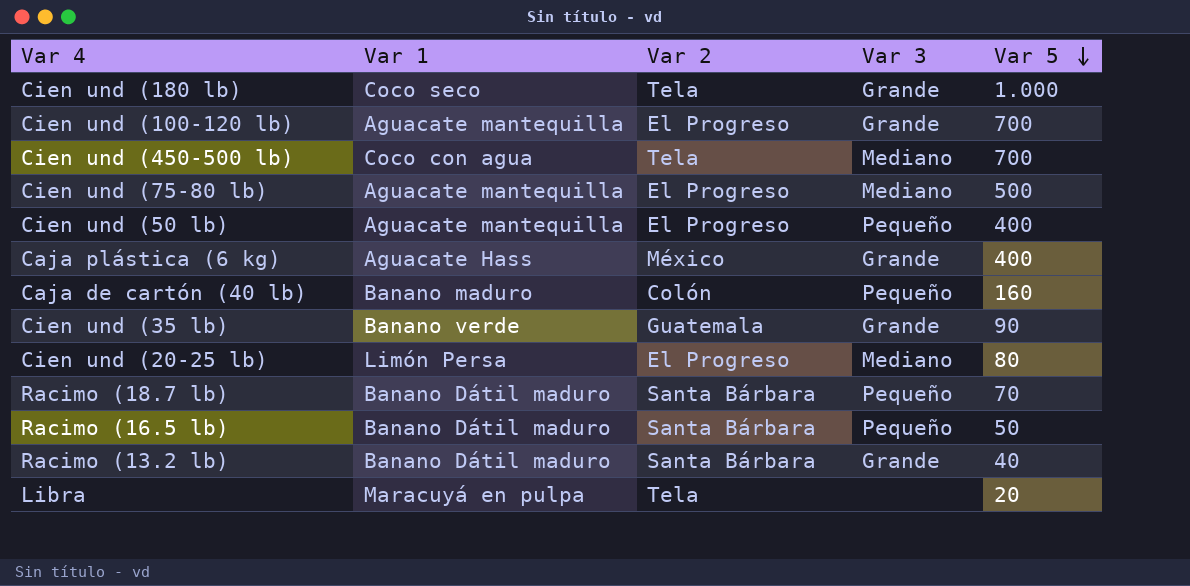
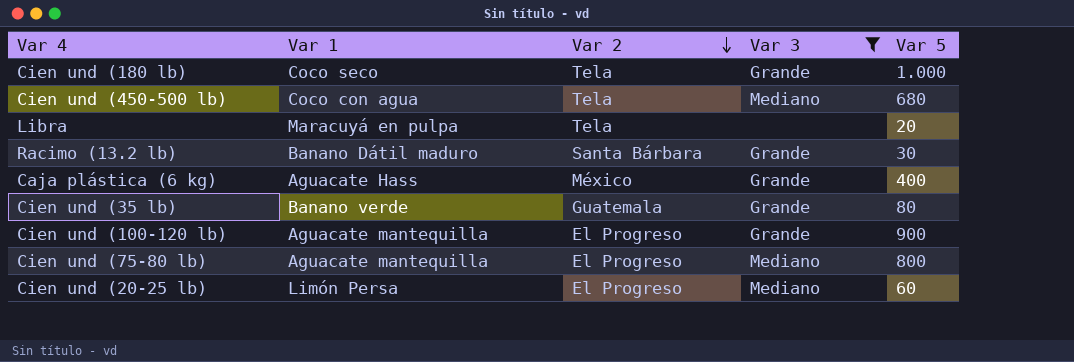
filter: none -> Var 3 != Pequeño
row order: Var 5 descending -> Var 2 descending
Cien und (450-500 lb) | Var 5: 700 -> 680
Racimo (13.2 lb) | Var 5: 40 -> 30
Cien und (35 lb) | Var 5: 90 -> 80
Cien und (100-120 lb) | Var 5: 700 -> 900
Cien und (75-80 lb) | Var 5: 500 -> 800
Cien und (20-25 lb) | Var 5: 80 -> 60

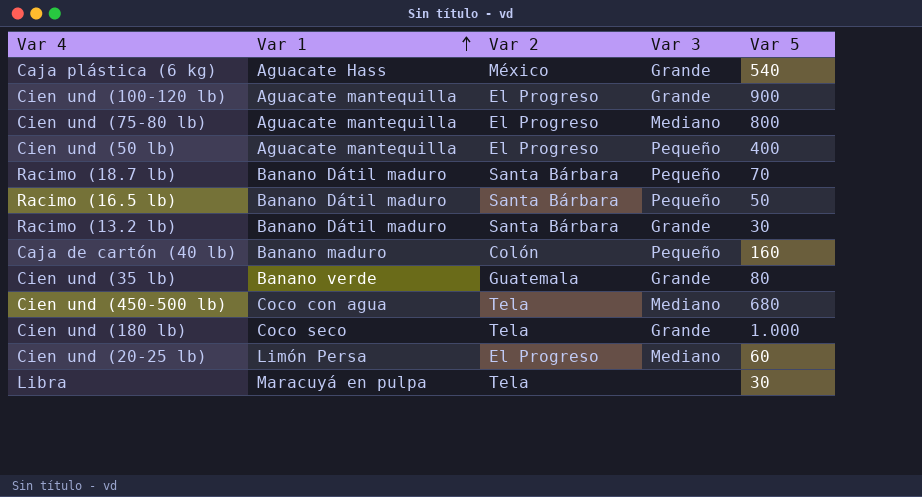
filter: Var 3 != Pequeño -> none
row order: Var 2 descending -> Var 1 ascending
Caja plástica (6 kg) | Var 5: 400 -> 540
Libra | Var 5: 20 -> 30

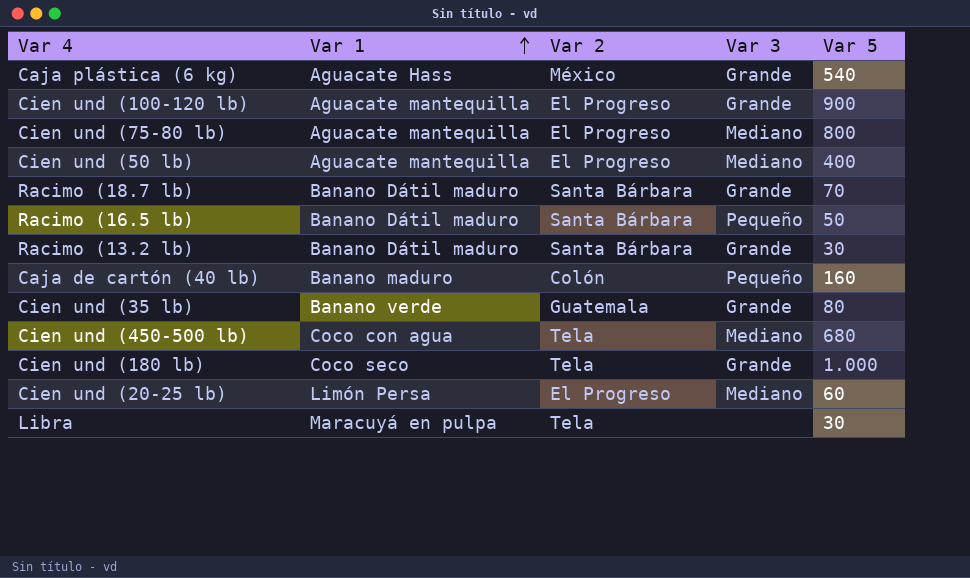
Cien und (50 lb) | Var 3: Pequeño -> Mediano
Racimo (18.7 lb) | Var 3: Pequeño -> Grande

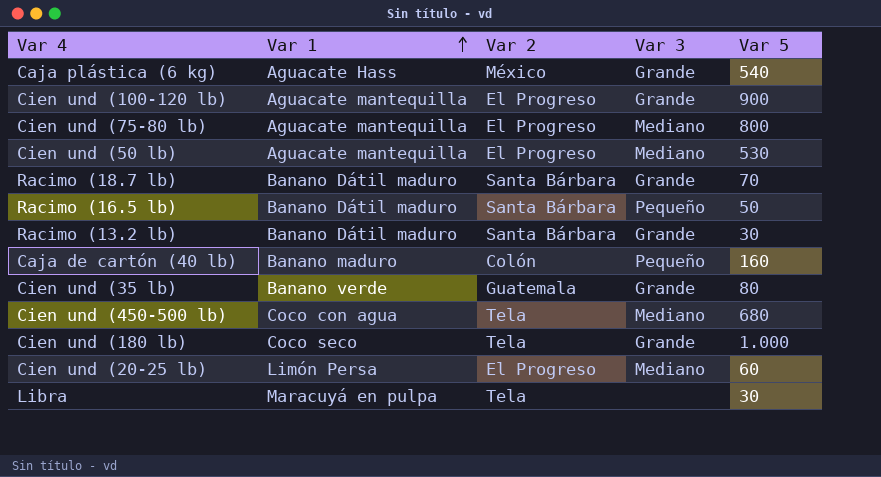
Cien und (50 lb) | Var 5: 400 -> 530

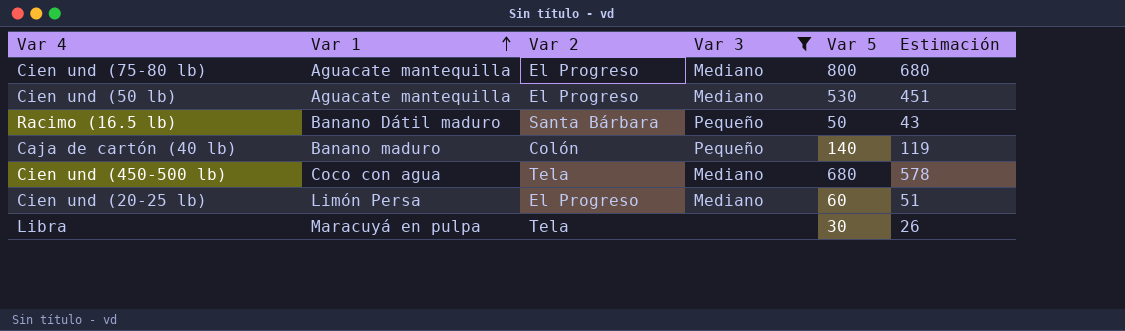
filter: none -> Var 3 != Grande
column Estimación | formula: none -> [Var 5] * 0,85
Caja de cartón (40 lb) | Var 5: 160 -> 140

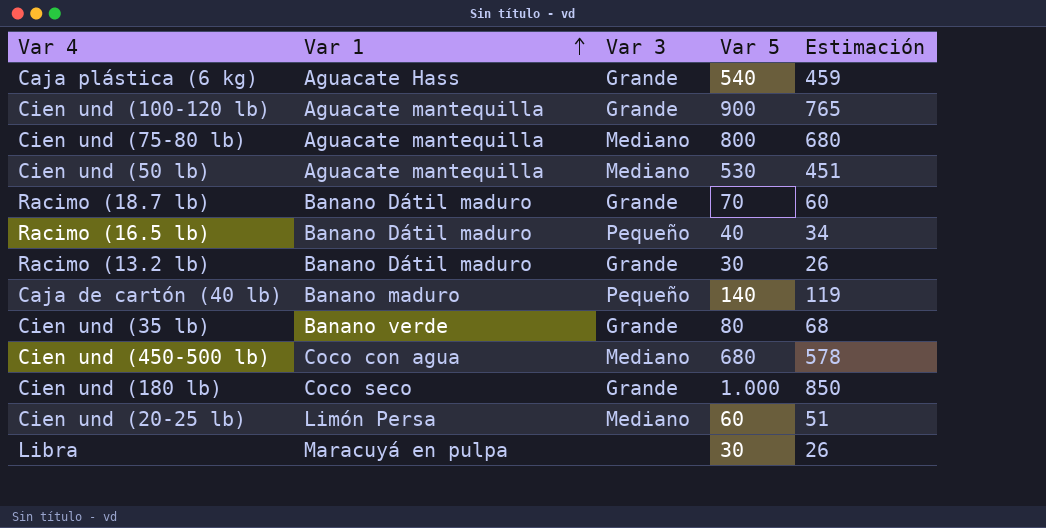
filter: Var 3 != Grande -> none
column Var 2 | position: 3 -> none
Racimo (16.5 lb) | Var 5: 50 -> 40
Racimo (16.5 lb) | Estimación: 43 -> 34

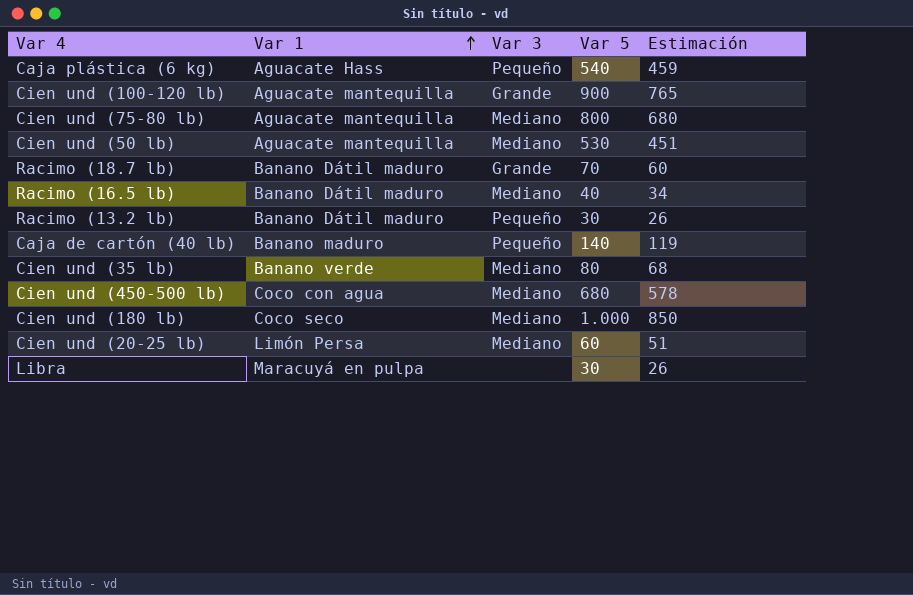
Caja plástica (6 kg) | Var 3: Grande -> Pequeño
Racimo (16.5 lb) | Var 3: Pequeño -> Mediano
Racimo (13.2 lb) | Var 3: Grande -> Pequeño
Cien und (35 lb) | Var 3: Grande -> Mediano
Cien und (180 lb) | Var 3: Grande -> Mediano

